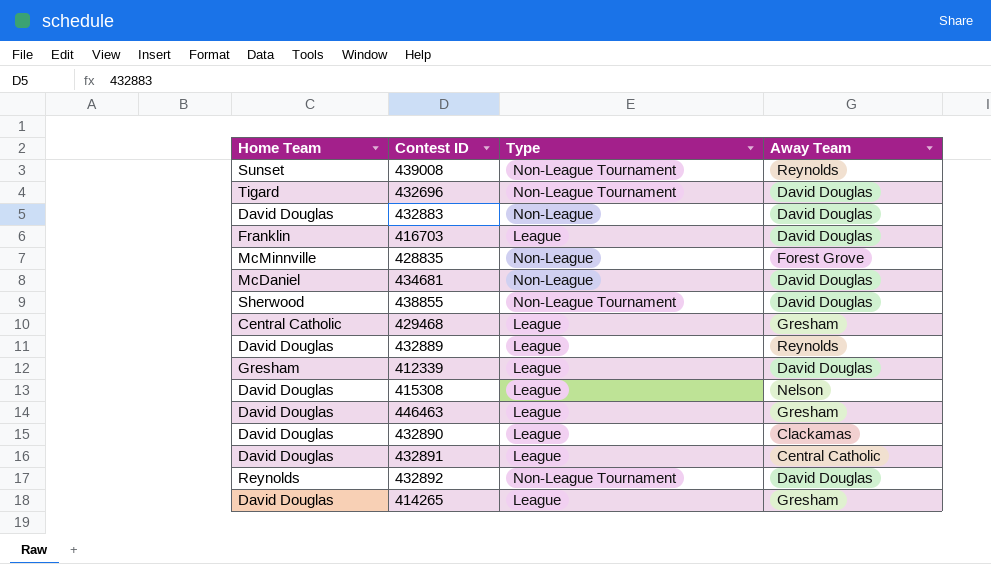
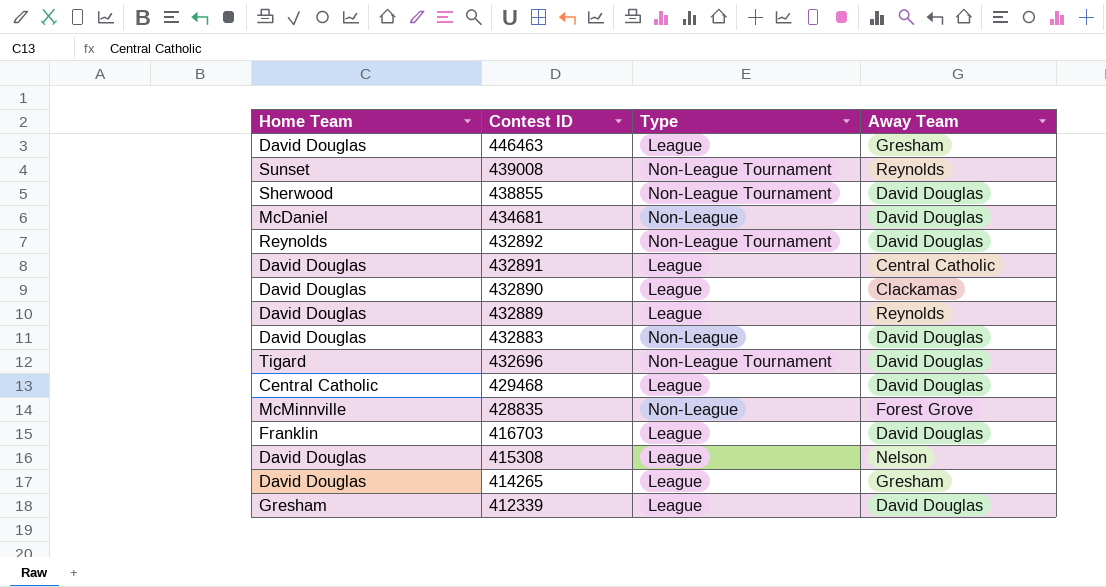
row order: none -> Contest ID descending
429468 | Away Team: Gresham -> David Douglas

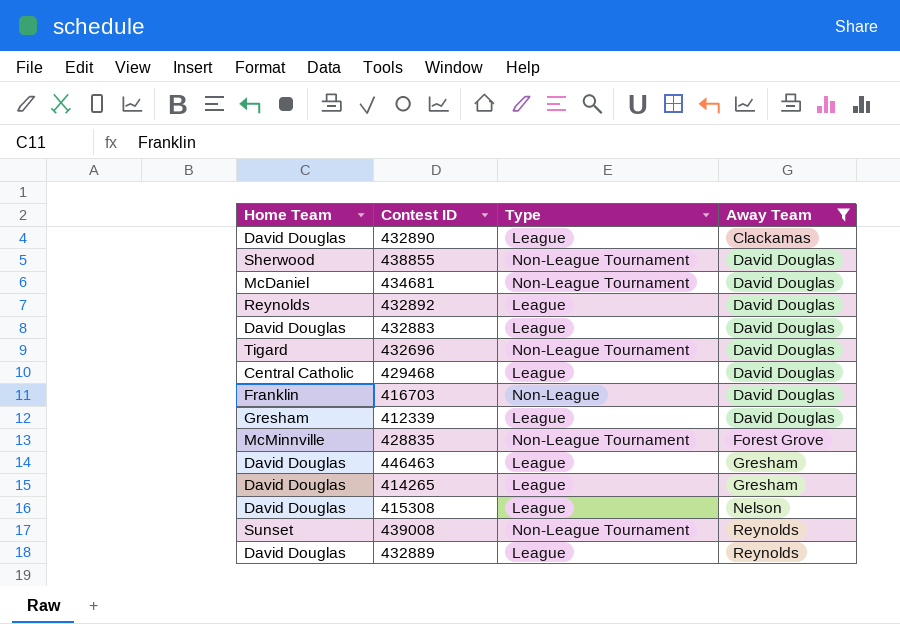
filter: none -> Away Team != Central Catholic
row order: Contest ID descending -> Away Team ascending
434681 | Type: Non-League -> Non-League Tournament
432892 | Type: Non-League Tournament -> League
432883 | Type: Non-League -> League
416703 | Type: League -> Non-League
428835 | Type: Non-League -> Non-League Tournament

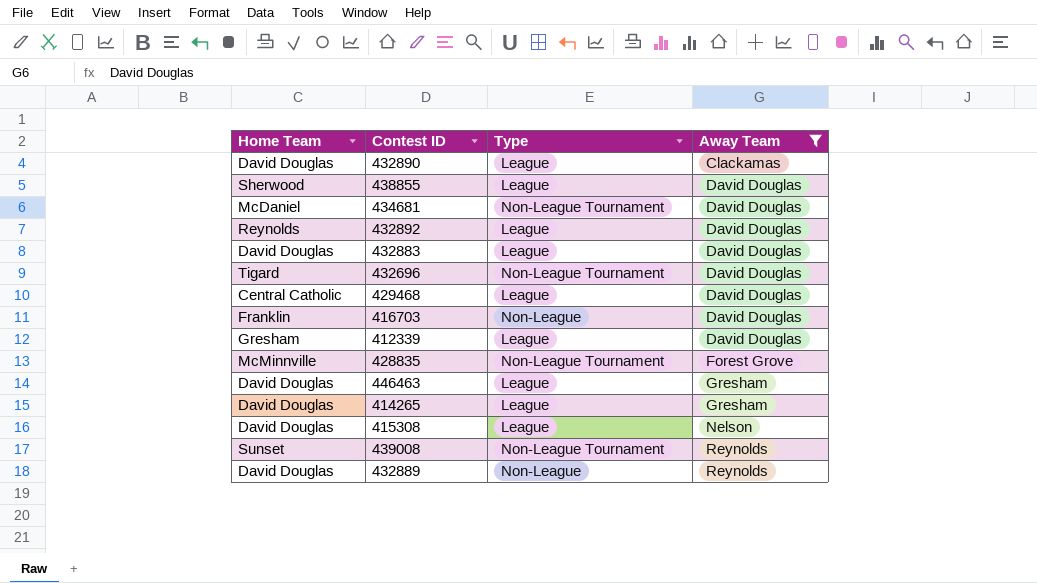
438855 | Type: Non-League Tournament -> League
432889 | Type: League -> Non-League

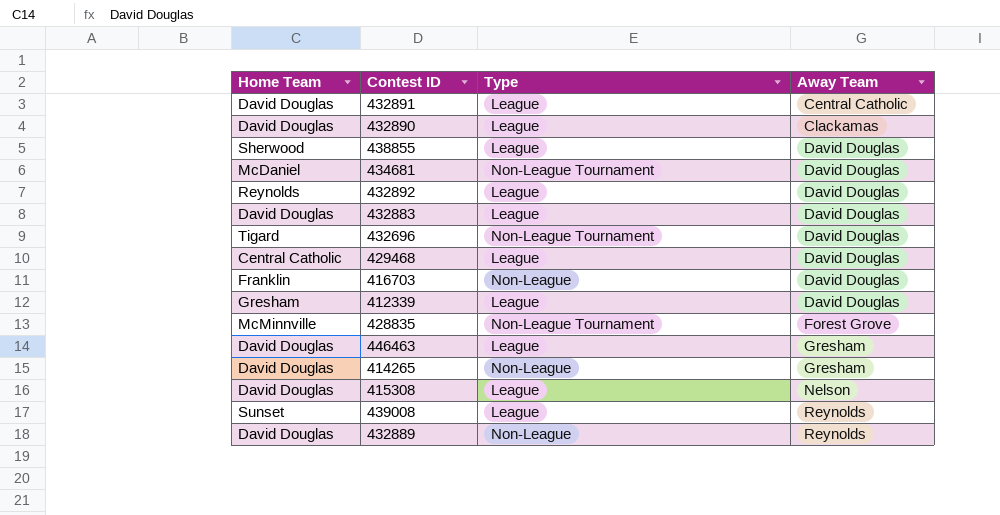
filter: Away Team != Central Catholic -> none
414265 | Type: League -> Non-League
439008 | Type: Non-League Tournament -> League

